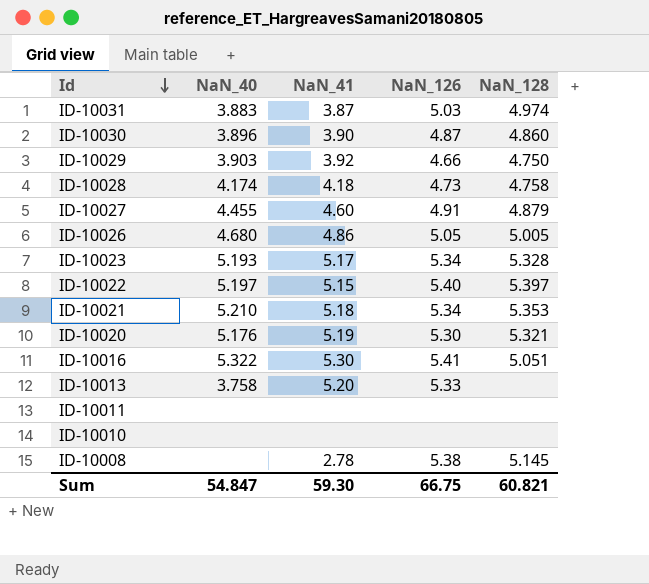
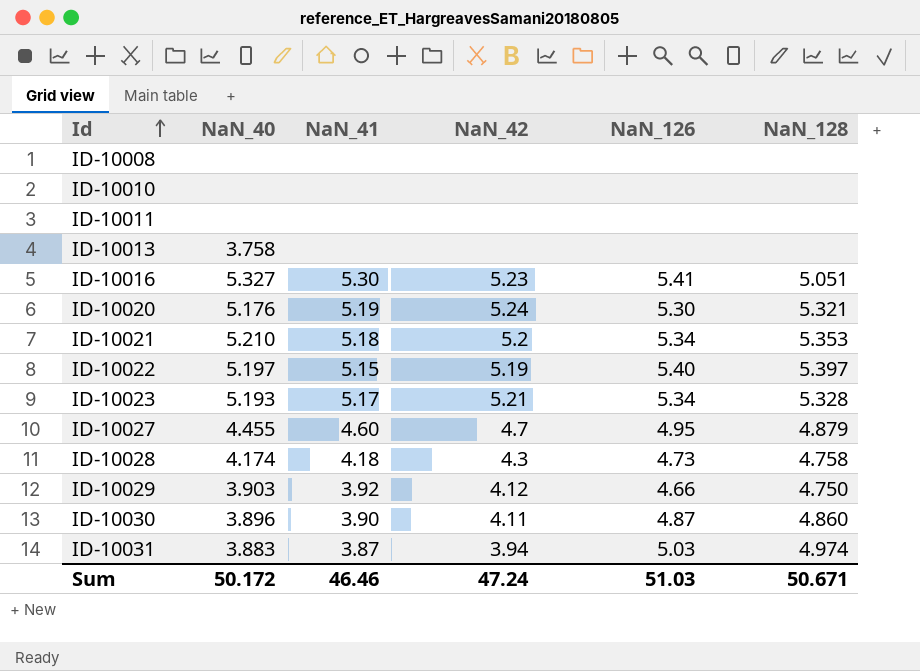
row order: Id descending -> Id ascending
column NaN_42 | position: none -> 4
row ID-10026: 4.680 | 4.86 | 5.05 | 5.005 -> none
ID-10008 | NaN_41: 2.78 -> none
ID-10008 | NaN_126: 5.38 -> none
ID-10008 | NaN_128: 5.145 -> none
ID-10013 | NaN_41: 5.20 -> none
ID-10013 | NaN_126: 5.33 -> none
ID-10016 | NaN_40: 5.322 -> 5.327
ID-10027 | NaN_126: 4.91 -> 4.95
Sum | NaN_40: 54.847 -> 50.172
Sum | NaN_41: 59.30 -> 46.46
Sum | NaN_126: 66.75 -> 51.03
Sum | NaN_128: 60.821 -> 50.671

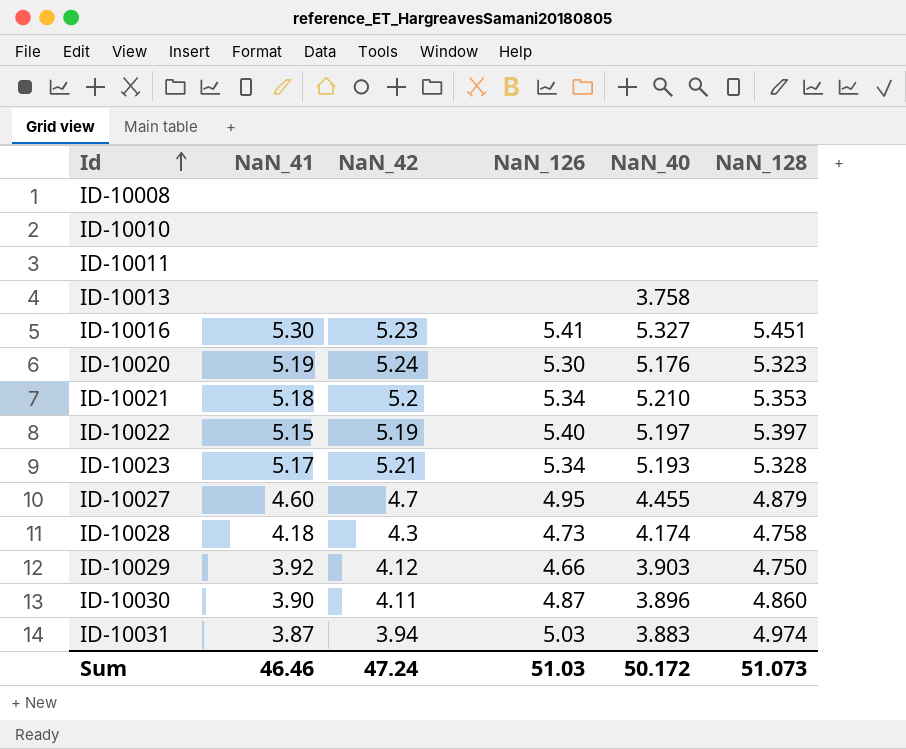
column NaN_40 | position: 2 -> 5
ID-10016 | NaN_128: 5.051 -> 5.451
ID-10020 | NaN_128: 5.321 -> 5.323
Sum | NaN_128: 50.671 -> 51.073

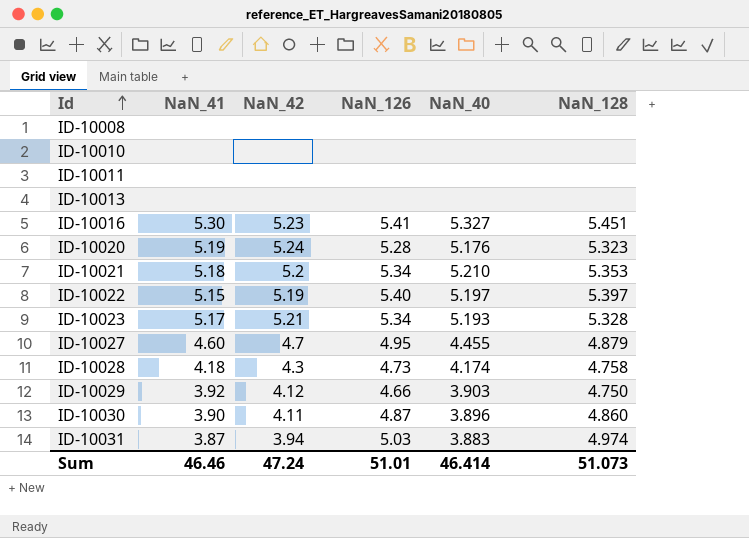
ID-10013 | NaN_40: 3.758 -> none
ID-10020 | NaN_126: 5.30 -> 5.28
Sum | NaN_126: 51.03 -> 51.01
Sum | NaN_40: 50.172 -> 46.414

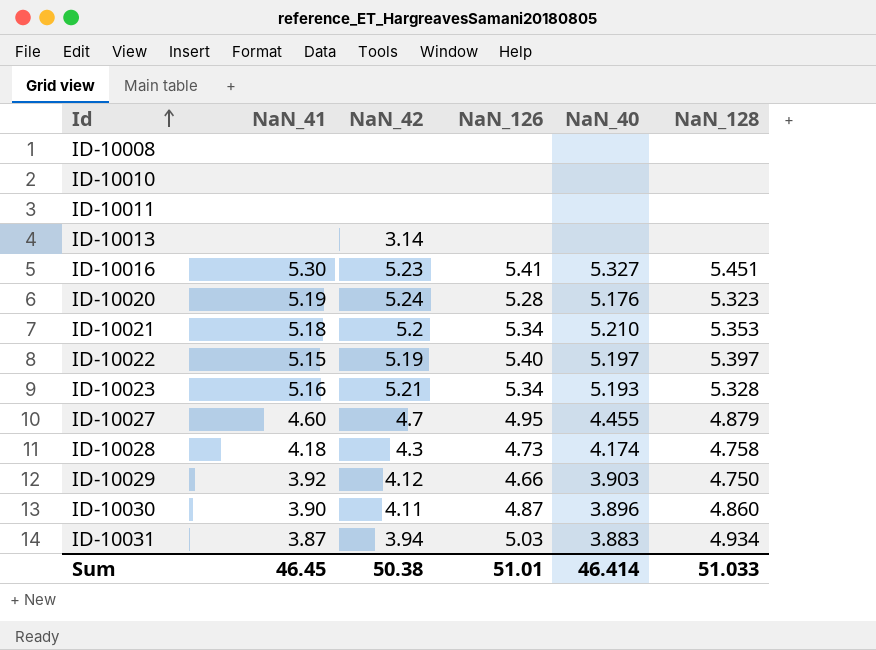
ID-10013 | NaN_42: none -> 3.14
ID-10023 | NaN_41: 5.17 -> 5.16
ID-10031 | NaN_128: 4.974 -> 4.934
Sum | NaN_41: 46.46 -> 46.45
Sum | NaN_42: 47.24 -> 50.38
Sum | NaN_128: 51.073 -> 51.033

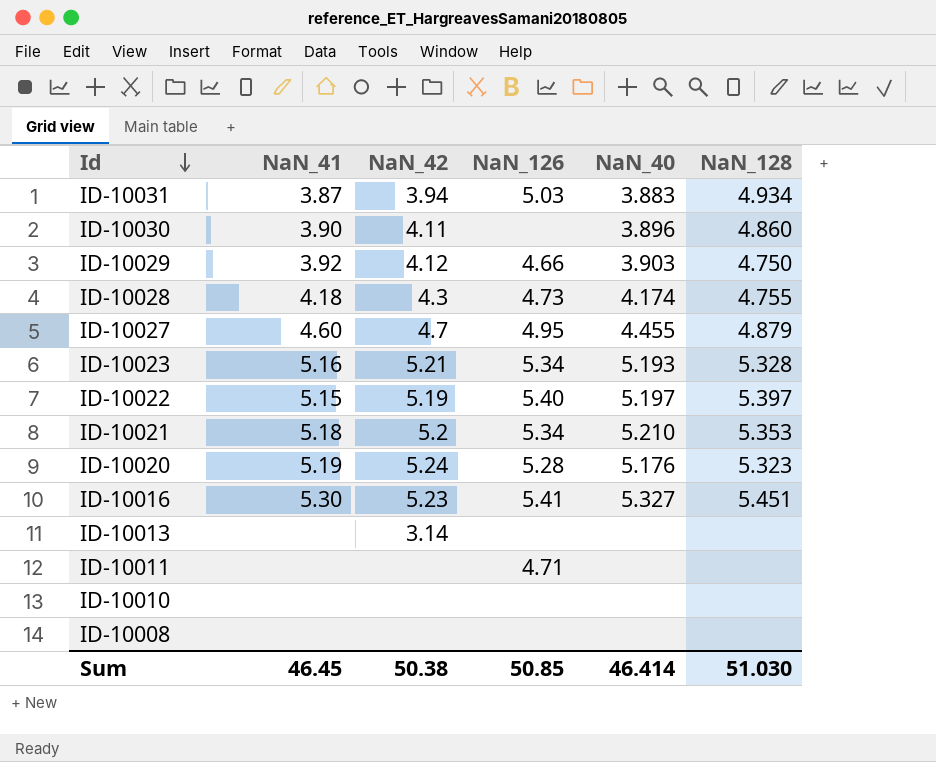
row order: Id ascending -> Id descending
ID-10030 | NaN_126: 4.87 -> none
ID-10028 | NaN_128: 4.758 -> 4.755
ID-10011 | NaN_126: none -> 4.71
Sum | NaN_126: 51.01 -> 50.85
Sum | NaN_128: 51.033 -> 51.030

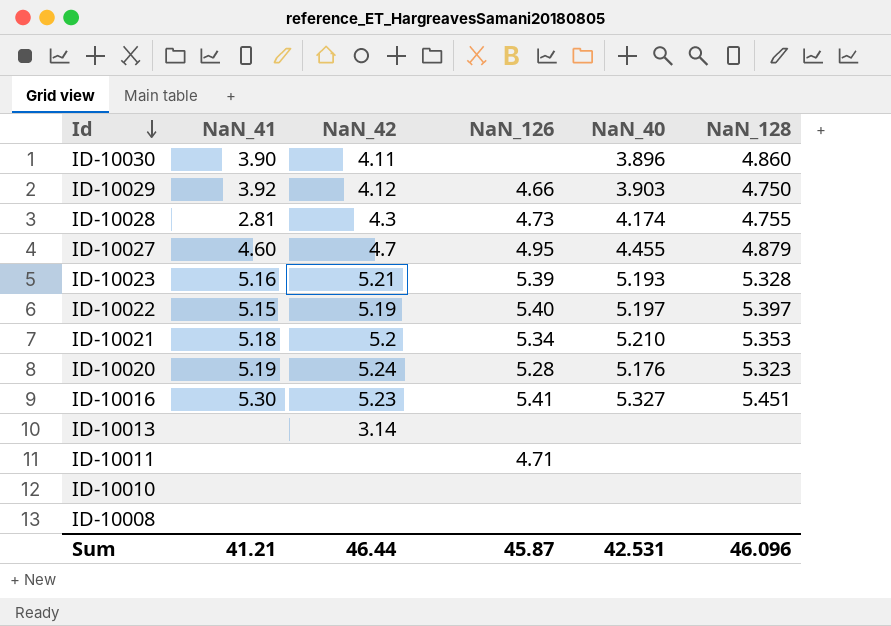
row ID-10031: 3.87 | 3.94 | 5.03 | 3.883 | 4.934 -> none
ID-10028 | NaN_41: 4.18 -> 2.81
ID-10023 | NaN_126: 5.34 -> 5.39
Sum | NaN_41: 46.45 -> 41.21
Sum | NaN_42: 50.38 -> 46.44
Sum | NaN_126: 50.85 -> 45.87
Sum | NaN_40: 46.414 -> 42.531
Sum | NaN_128: 51.030 -> 46.096

